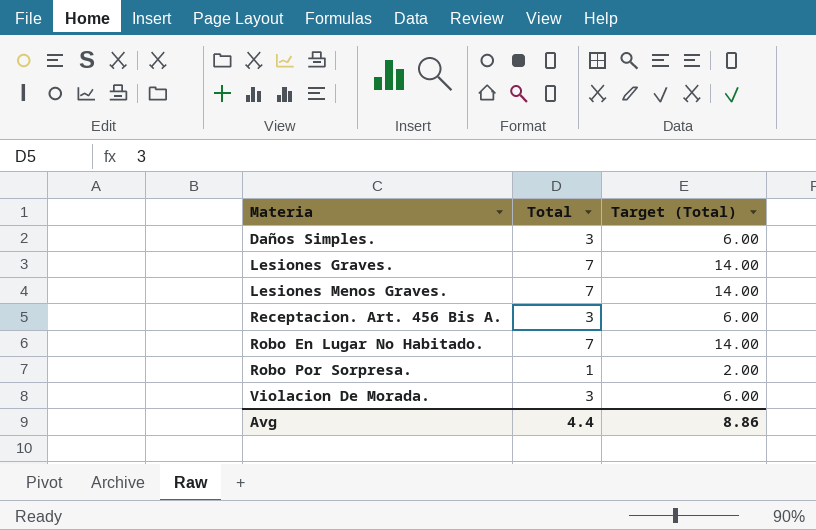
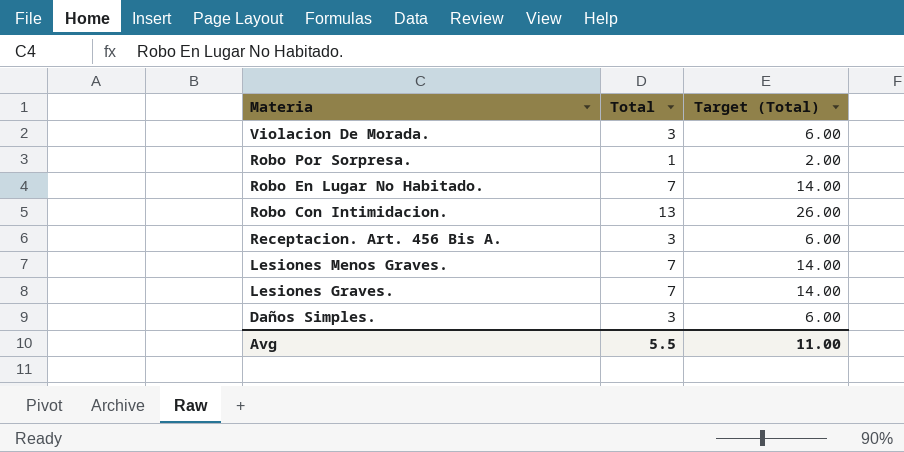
row order: Materia ascending -> Materia descending
row Robo Con Intimidacion.: none -> 13 | 26.00
Avg | Total: 4.4 -> 5.5
Avg | Target (Total): 8.86 -> 11.00

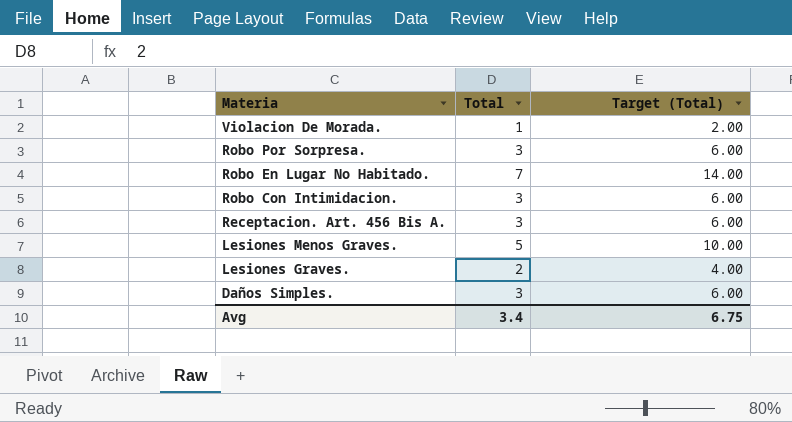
Violacion De Morada. | Total: 3 -> 1
Violacion De Morada. | Target (Total): 6.00 -> 2.00
Robo Por Sorpresa. | Total: 1 -> 3
Robo Por Sorpresa. | Target (Total): 2.00 -> 6.00
Robo Con Intimidacion. | Total: 13 -> 3
Robo Con Intimidacion. | Target (Total): 26.00 -> 6.00
Lesiones Menos Graves. | Total: 7 -> 5
Lesiones Menos Graves. | Target (Total): 14.00 -> 10.00
Lesiones Graves. | Total: 7 -> 2
Lesiones Graves. | Target (Total): 14.00 -> 4.00
Avg | Total: 5.5 -> 3.4
Avg | Target (Total): 11.00 -> 6.75

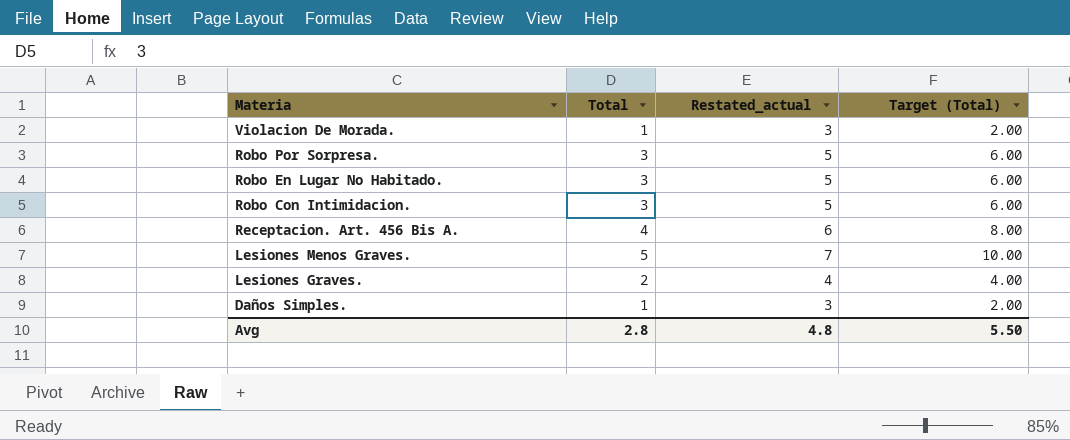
column Restated_actual | formula: none -> [Total] + 2
Robo En Lugar No Habitado. | Total: 7 -> 3
Robo En Lugar No Habitado. | Target (Total): 14.00 -> 6.00
Receptacion. Art. 456 Bis A. | Total: 3 -> 4
Receptacion. Art. 456 Bis A. | Target (Total): 6.00 -> 8.00
Daños Simples. | Total: 3 -> 1
Daños Simples. | Target (Total): 6.00 -> 2.00
Avg | Total: 3.4 -> 2.8
Avg | Target (Total): 6.75 -> 5.50

